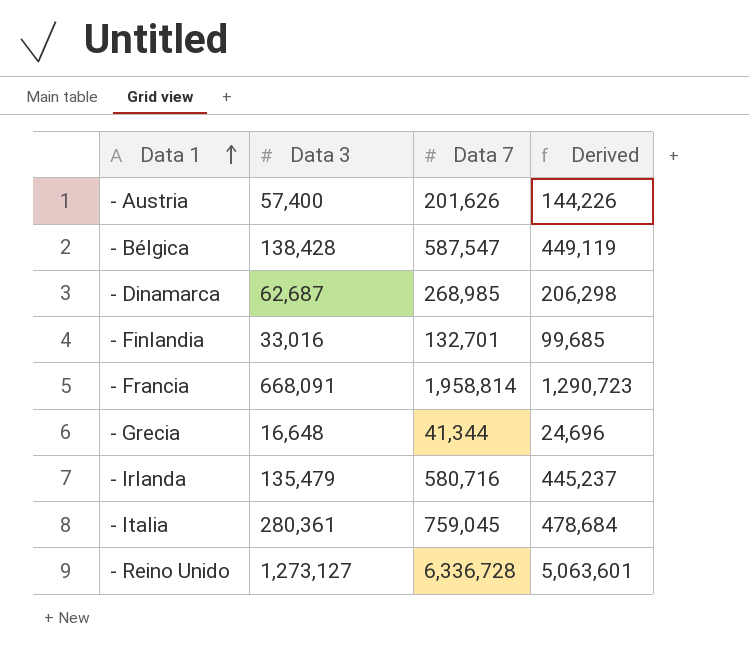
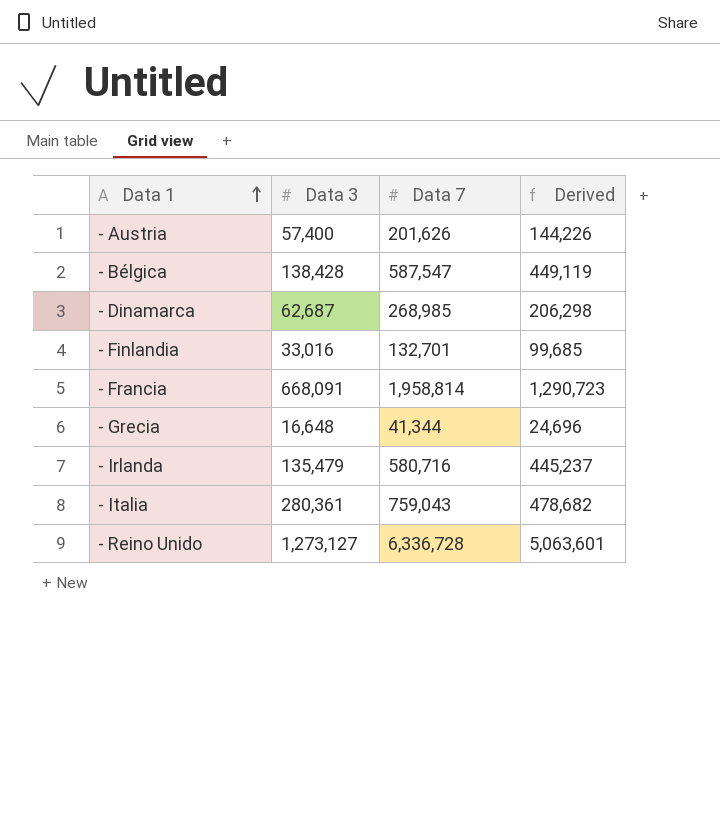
- Italia | Data 7: 759,045 -> 759,043
- Italia | Derived: 478,684 -> 478,682

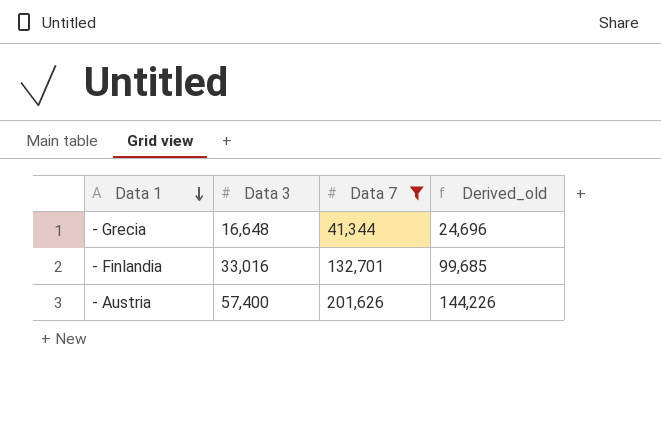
filter: none -> Data 7 <= 201,626
row order: Data 1 ascending -> Data 1 descending
column name: Derived -> Derived_old

